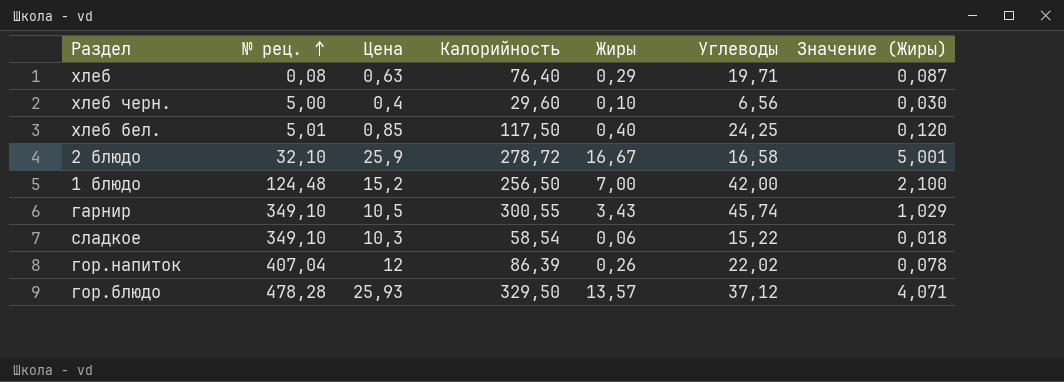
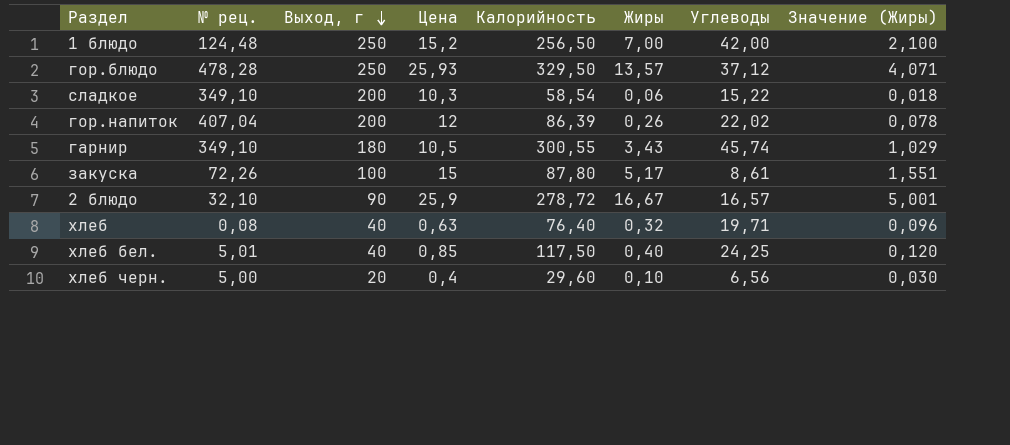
row order: № рец. ascending -> Выход, г descending
column Выход, г | position: none -> 3
row закуска: none -> 72,26 | 100 | 15 | 87,80 | 5,17 | 8,61 | 1,551
2 блюдо | Углеводы: 16,58 -> 16,57
хлеб | Жиры: 0,29 -> 0,32
хлеб | Значение (Жиры): 0,087 -> 0,096

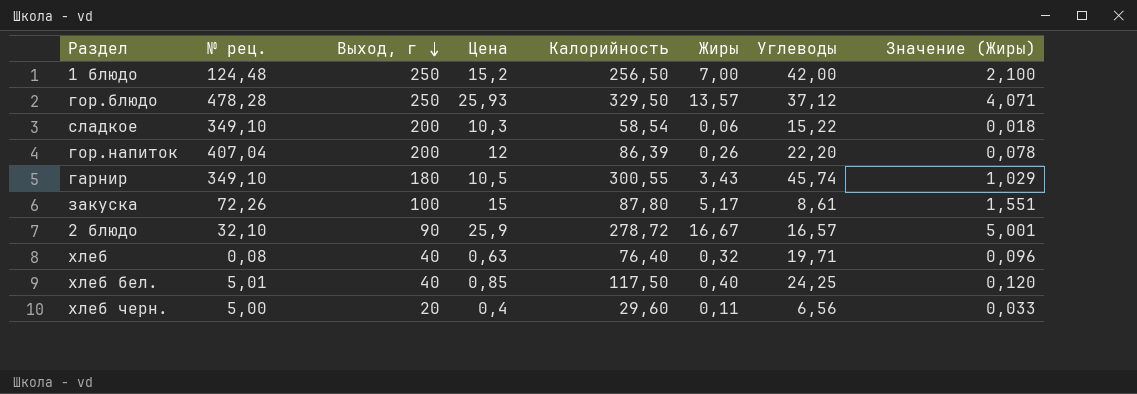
гор.напиток | Углеводы: 22,02 -> 22,20
хлеб черн. | Жиры: 0,10 -> 0,11
хлеб черн. | Значение (Жиры): 0,030 -> 0,033

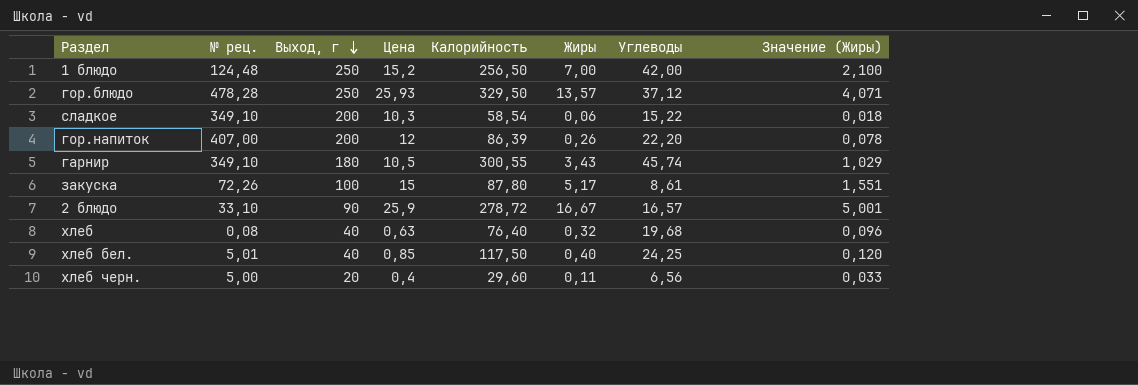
гор.напиток | № рец.: 407,04 -> 407,00
2 блюдо | № рец.: 32,10 -> 33,10
хлеб | Углеводы: 19,71 -> 19,68

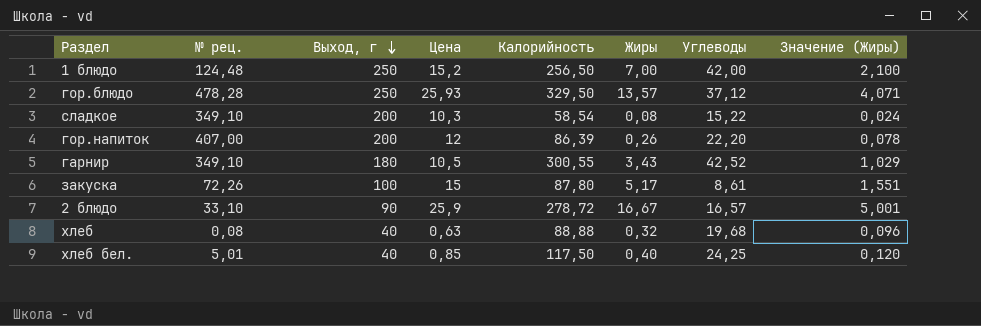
row хлеб черн.: 5,00 | 20 | 0,4 | 29,60 | 0,11 | 6,56 | 0,033 -> none
сладкое | Жиры: 0,06 -> 0,08
сладкое | Значение (Жиры): 0,018 -> 0,024
гарнир | Углеводы: 45,74 -> 42,52
хлеб | Калорийность: 76,40 -> 88,88

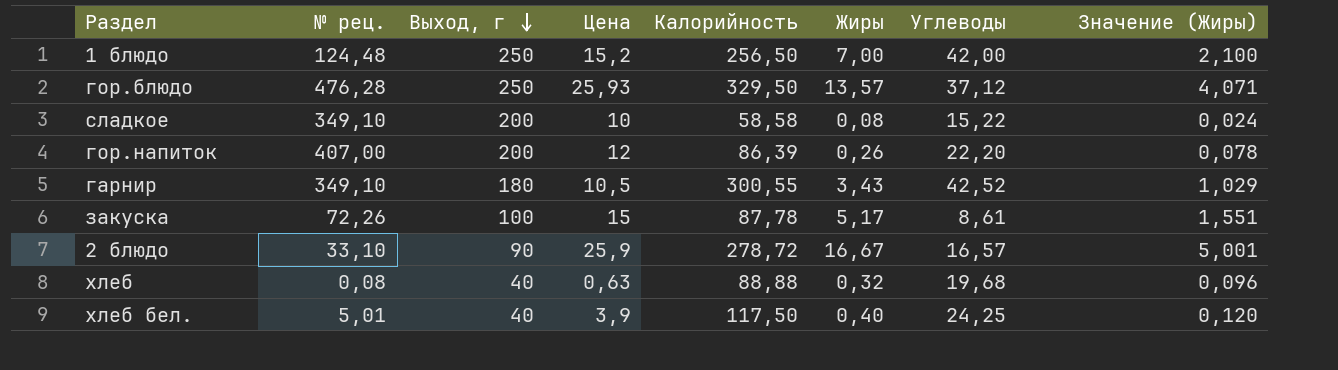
гор.блюдо | № рец.: 478,28 -> 476,28
сладкое | Цена: 10,3 -> 10
сладкое | Калорийность: 58,54 -> 58,58
закуска | Калорийность: 87,80 -> 87,78
хлеб бел. | Цена: 0,85 -> 3,9

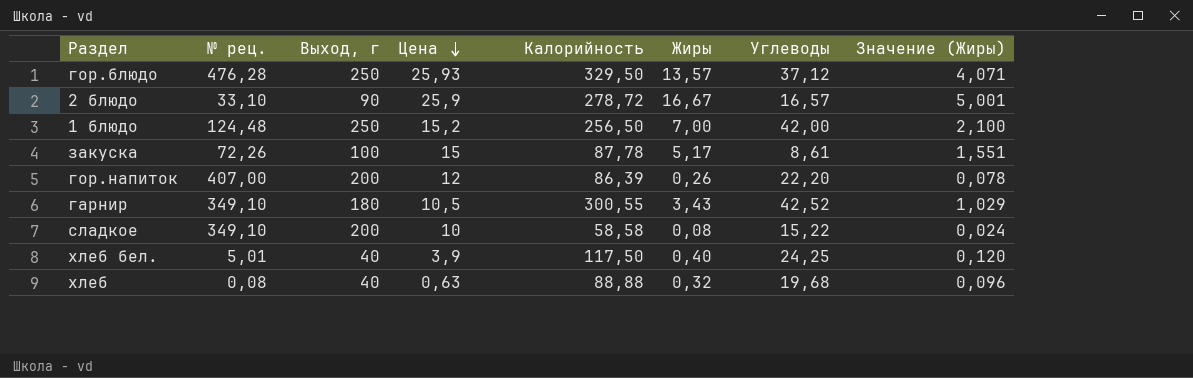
row order: Выход, г descending -> Цена descending

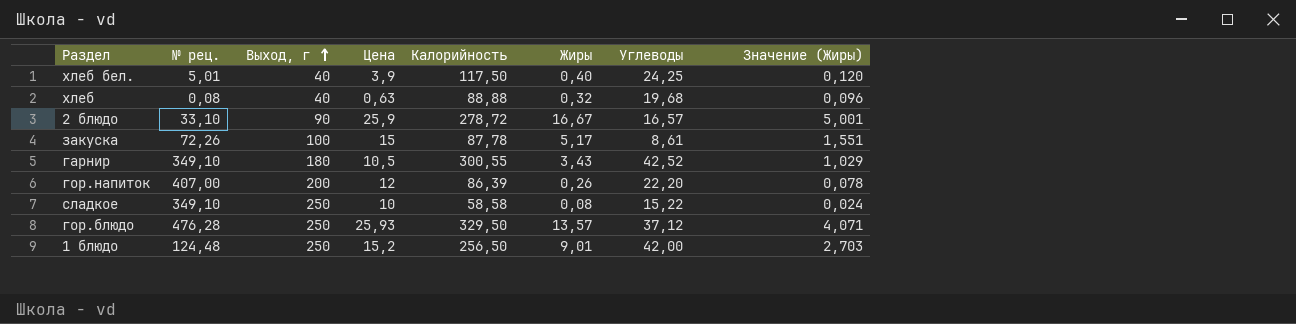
row order: Цена descending -> Выход, г ascending
сладкое | Выход, г: 200 -> 250
1 блюдо | Жиры: 7,00 -> 9,01
1 блюдо | Значение (Жиры): 2,100 -> 2,703

